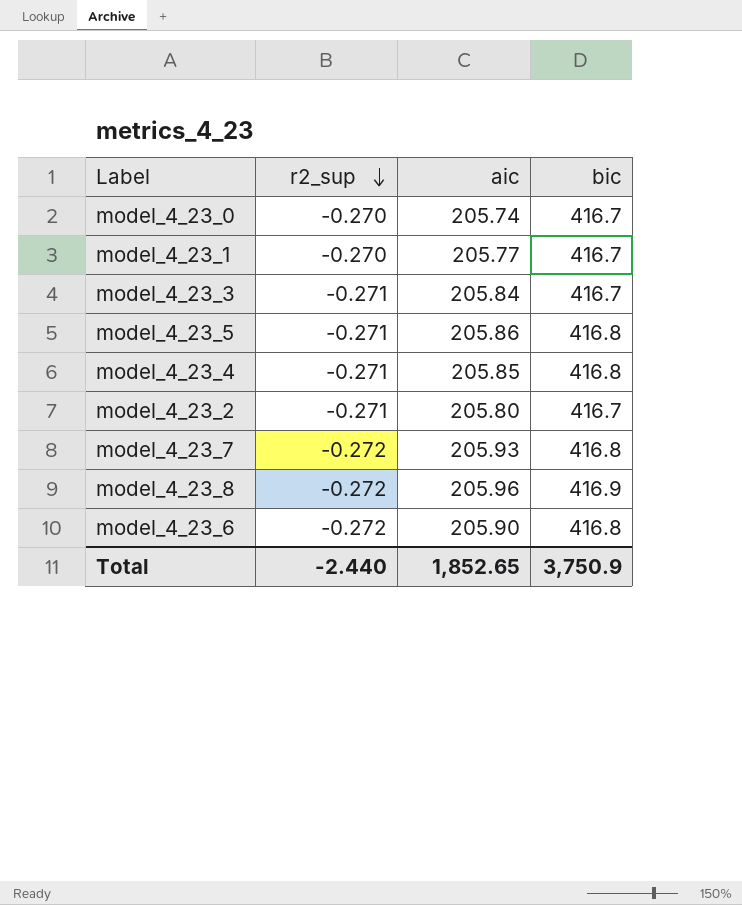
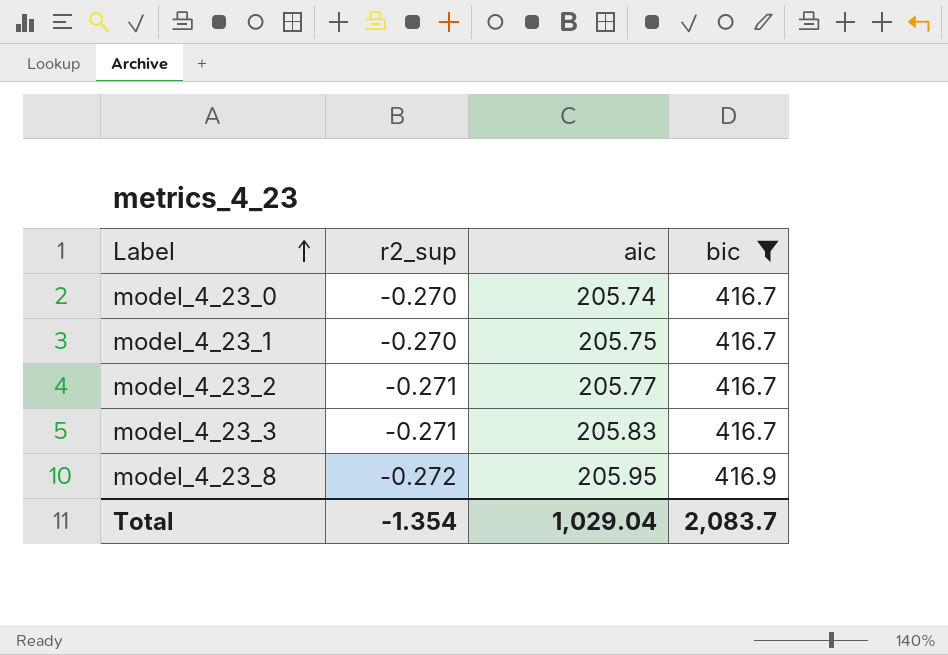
filter: none -> bic != 416.8
row order: r2_sup descending -> Label ascending
model_4_23_1 | aic: 205.77 -> 205.75
model_4_23_2 | aic: 205.80 -> 205.77
model_4_23_3 | aic: 205.84 -> 205.83
model_4_23_8 | aic: 205.96 -> 205.95
Total | r2_sup: -2.440 -> -1.354
Total | aic: 1,852.65 -> 1,029.04
Total | bic: 3,750.9 -> 2,083.7

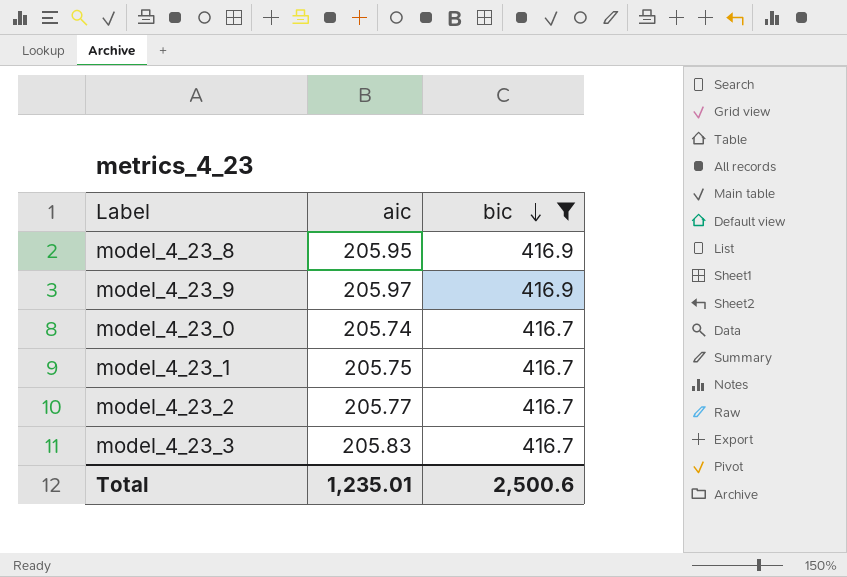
row order: Label ascending -> bic descending
column r2_sup | position: 2 -> none
row model_4_23_9: none -> 205.97 | 416.9
Total | aic: 1,029.04 -> 1,235.01
Total | bic: 2,083.7 -> 2,500.6

